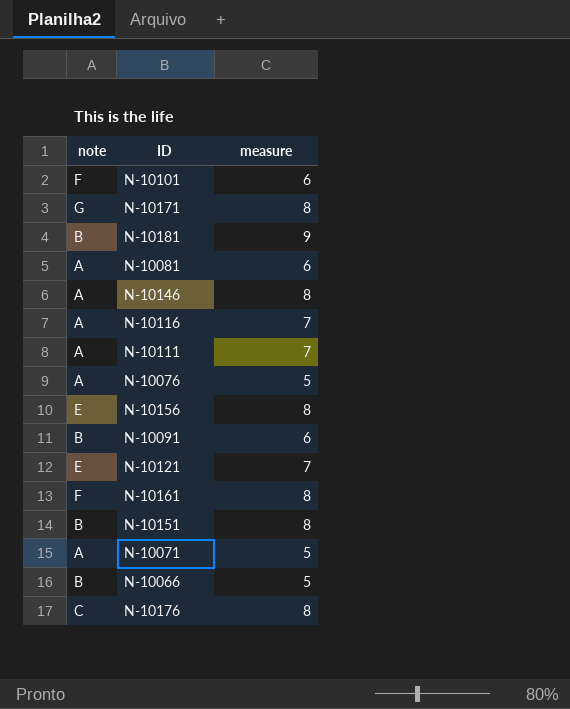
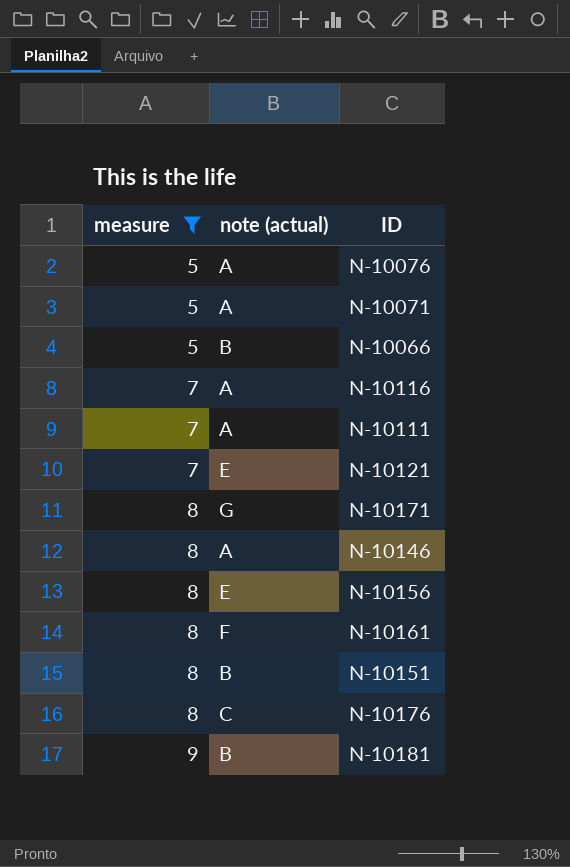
filter: none -> measure != 6
row order: none -> measure ascending
column measure | position: 3 -> 1
column name: note -> note (actual)

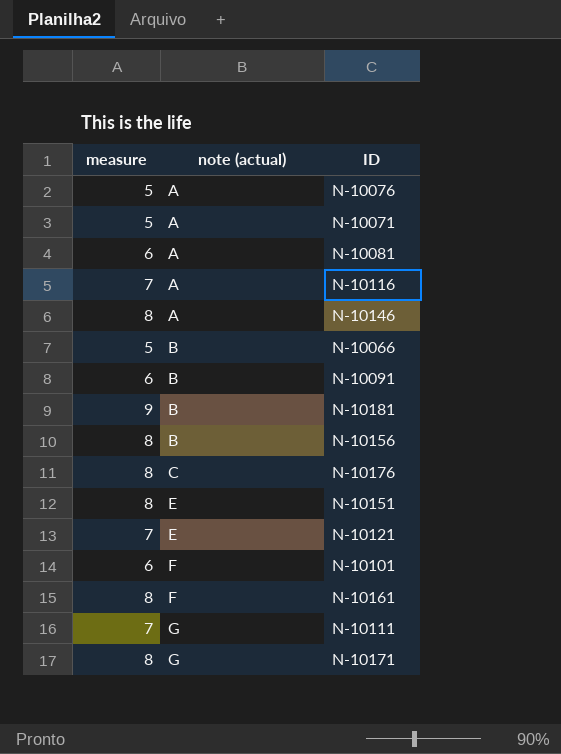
filter: measure != 6 -> none
row order: measure ascending -> note (actual) ascending
N-10156 | note (actual): E -> B
N-10151 | note (actual): B -> E
N-10111 | note (actual): A -> G

